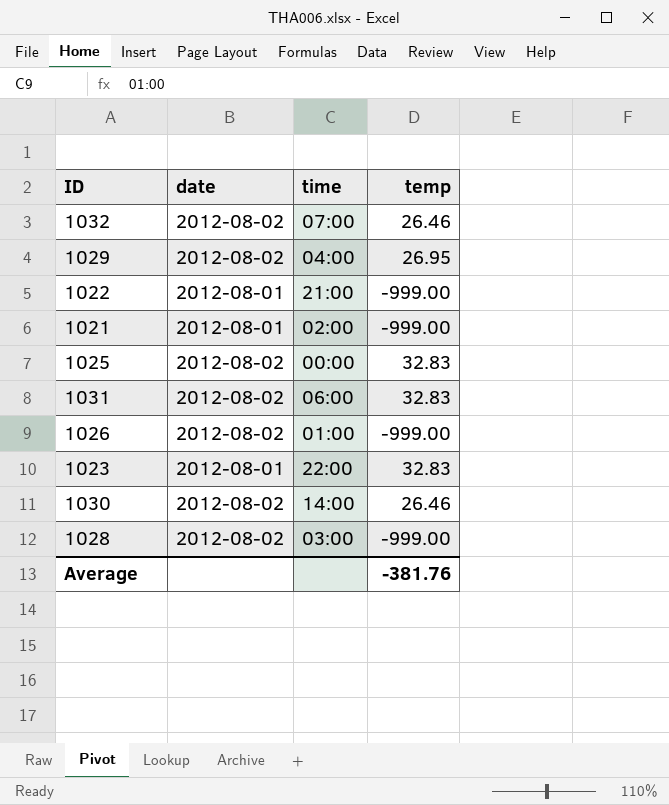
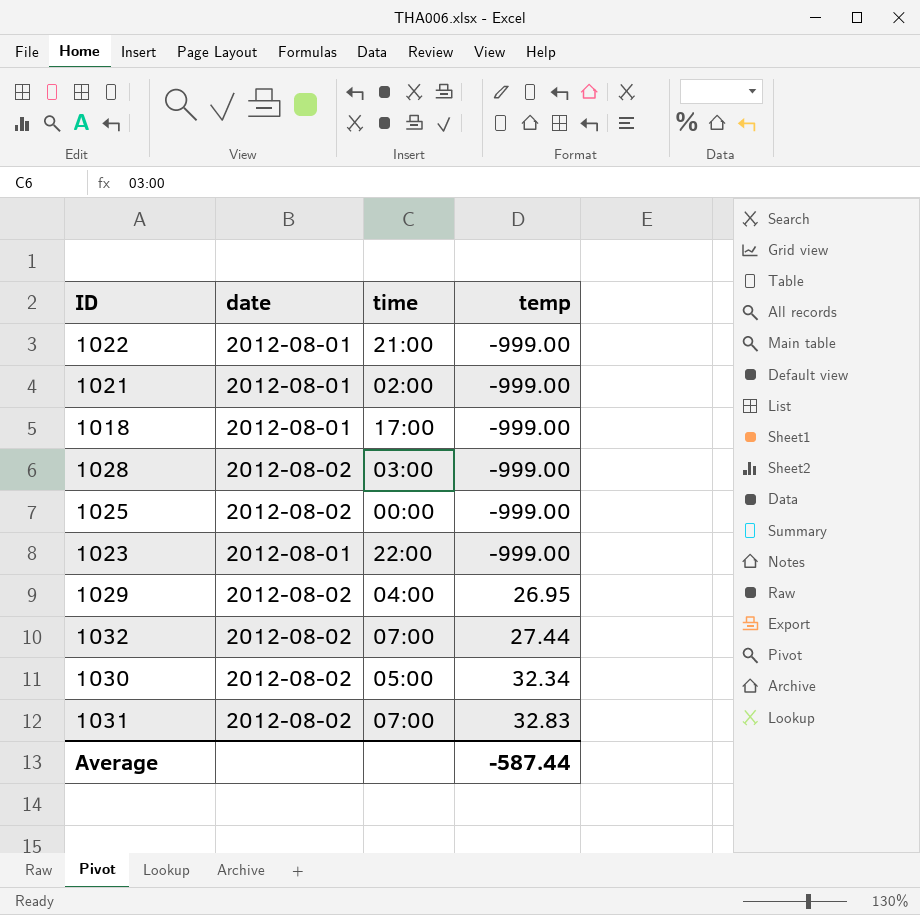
row order: none -> temp ascending
row 1026: 2012-08-02 | 01:00 | -999.00 -> none
row 1018: none -> 2012-08-01 | 17:00 | -999.00
1025 | temp: 32.83 -> -999.00
1023 | temp: 32.83 -> -999.00
1032 | temp: 26.46 -> 27.44
1030 | time: 14:00 -> 05:00
1030 | temp: 26.46 -> 32.34
1031 | time: 06:00 -> 07:00
Average | temp: -381.76 -> -587.44

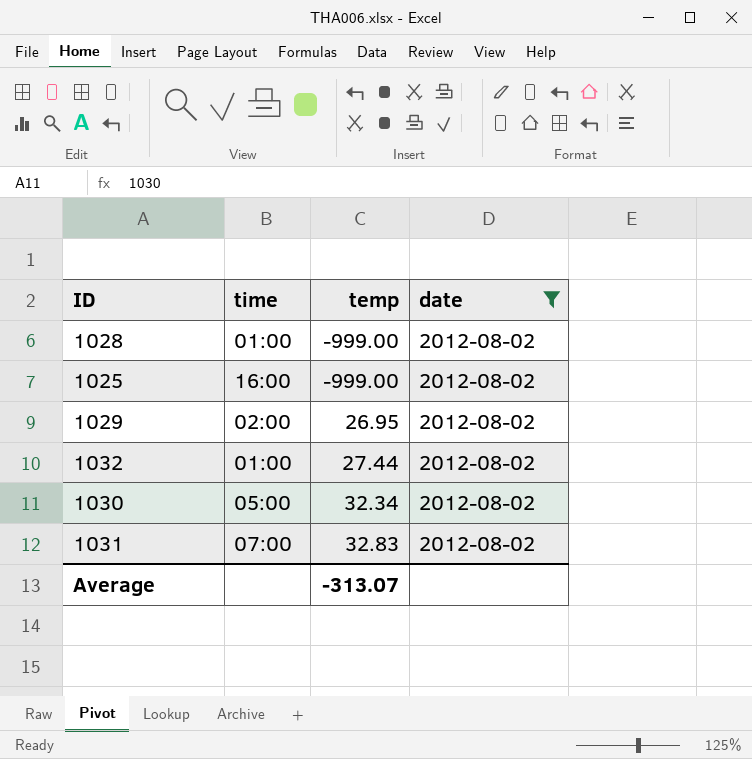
filter: none -> date = 2012-08-02
column date | position: 2 -> 4
1028 | time: 03:00 -> 01:00
1025 | time: 00:00 -> 16:00
1029 | time: 04:00 -> 02:00
1032 | time: 07:00 -> 01:00
Average | temp: -587.44 -> -313.07

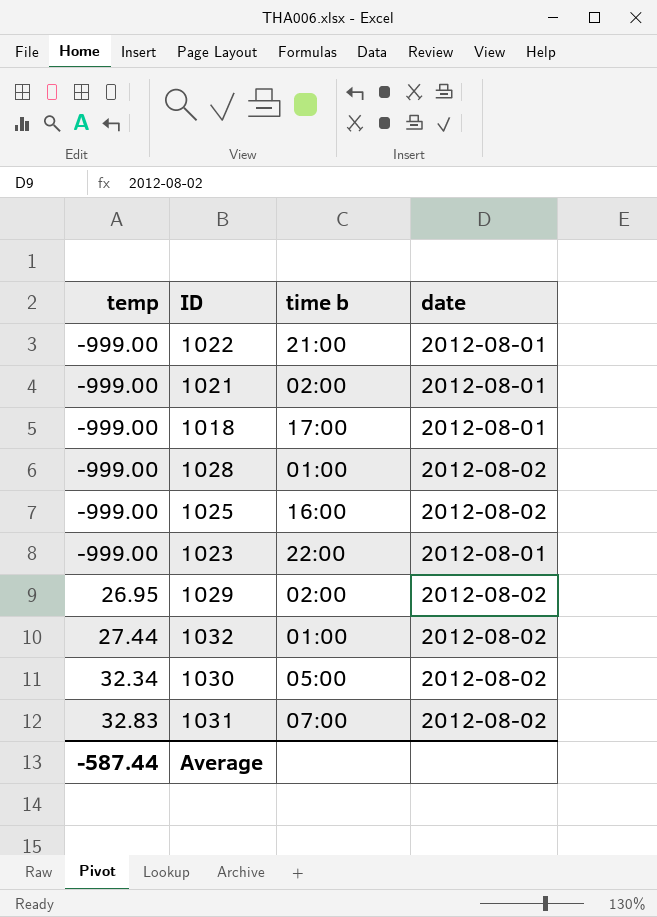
filter: date = 2012-08-02 -> none
column temp | position: 3 -> 1
column name: time -> time b
Average | temp: -313.07 -> -587.44

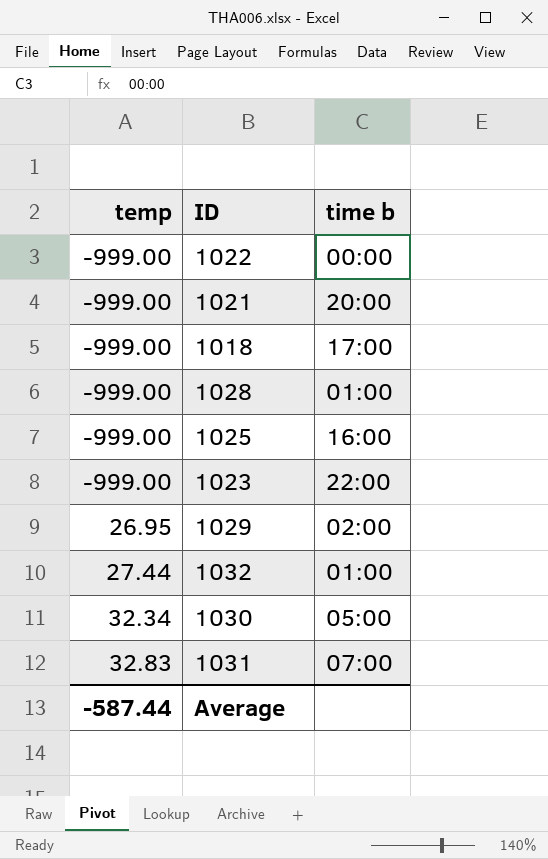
column date | position: 4 -> none
1022 | time b: 21:00 -> 00:00
1021 | time b: 02:00 -> 20:00

